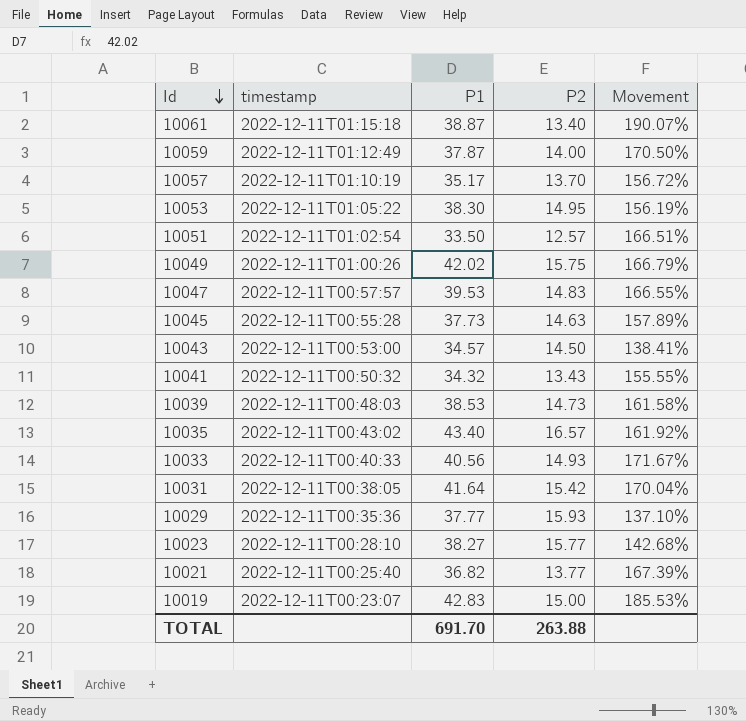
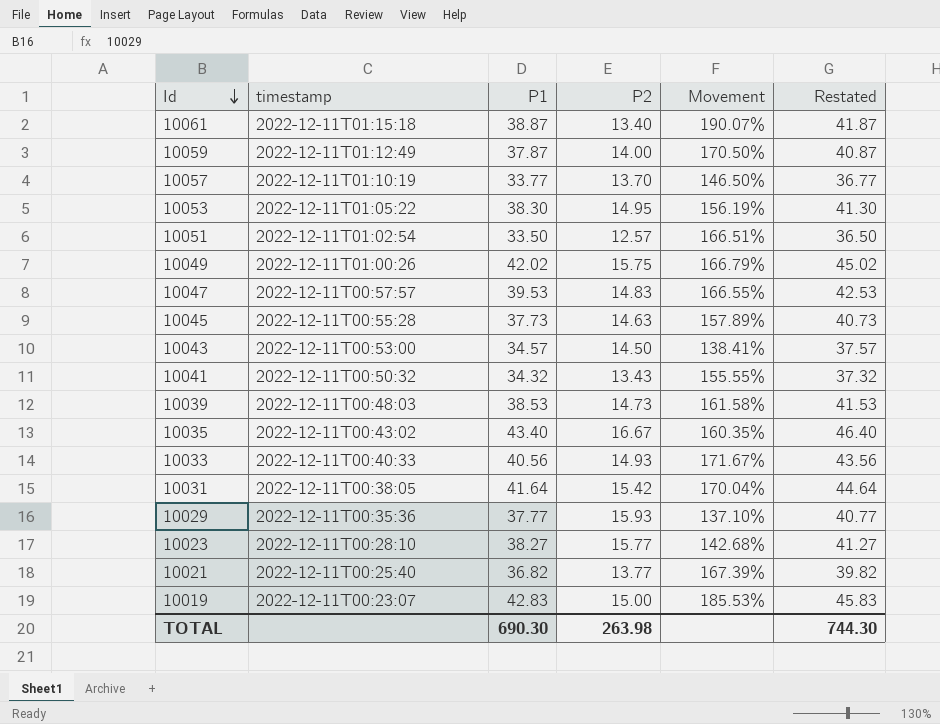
column Restated | formula: none -> [P1] + 3
10057 | P1: 35.17 -> 33.77
10057 | Movement: 156.72% -> 146.50%
10035 | P2: 16.57 -> 16.67
10035 | Movement: 161.92% -> 160.35%
TOTAL | P1: 691.70 -> 690.30
TOTAL | P2: 263.88 -> 263.98

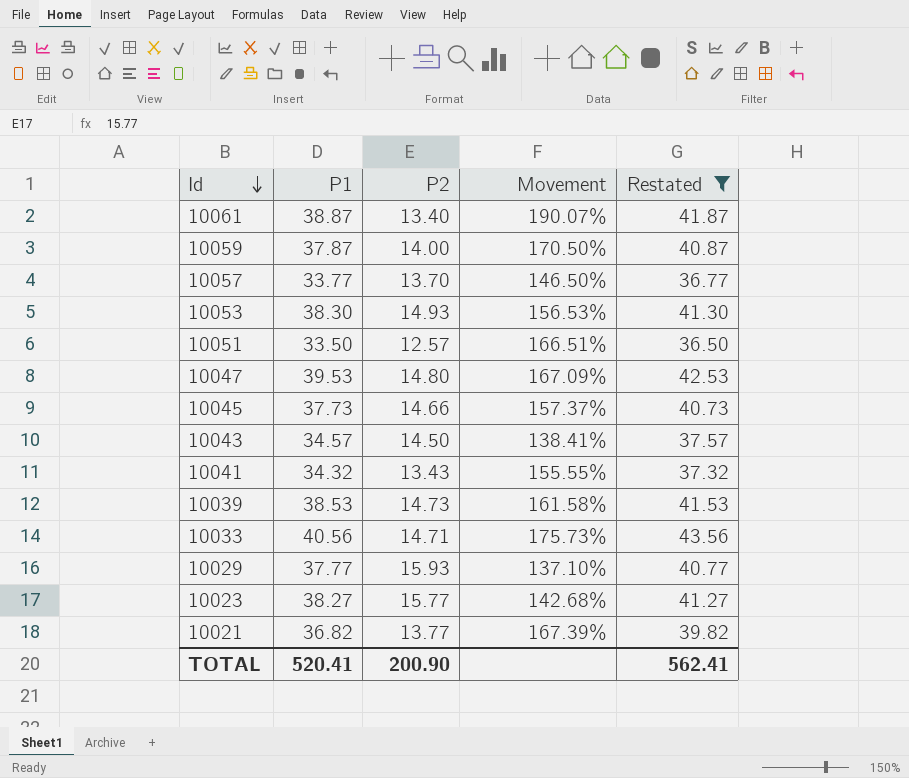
filter: none -> Restated <= 43.56
column timestamp | position: 2 -> none
10053 | P2: 14.95 -> 14.93
10053 | Movement: 156.19% -> 156.53%
10047 | P2: 14.83 -> 14.80
10047 | Movement: 166.55% -> 167.09%
10045 | P2: 14.63 -> 14.66
10045 | Movement: 157.89% -> 157.37%
10033 | P2: 14.93 -> 14.71
10033 | Movement: 171.67% -> 175.73%
TOTAL | P1: 690.30 -> 520.41
TOTAL | P2: 263.98 -> 200.90
TOTAL | Restated: 744.30 -> 562.41

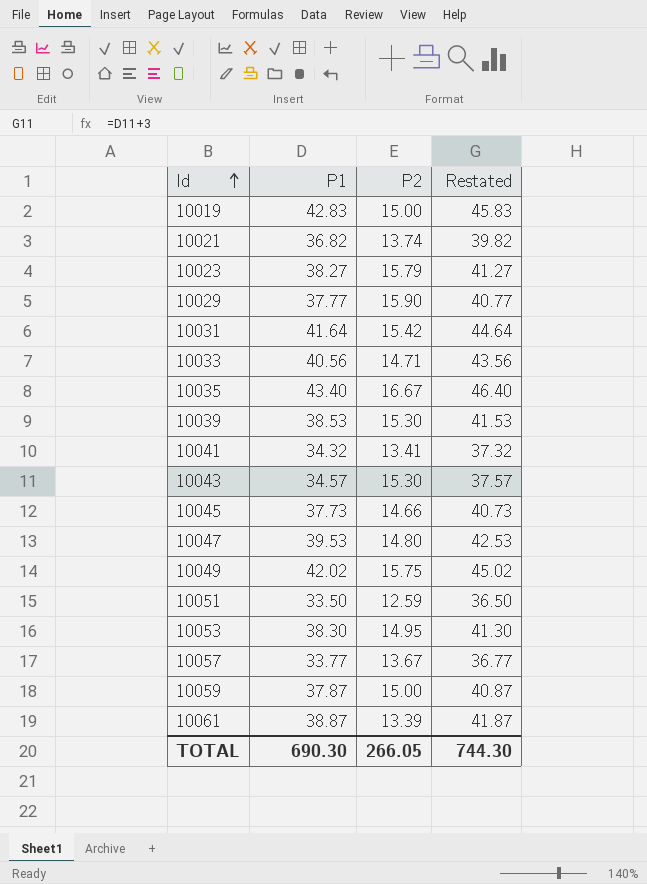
filter: Restated <= 43.56 -> none
row order: Id descending -> Id ascending
column Movement | formula: ([P1] - [P2]) / [P2] -> none
10021 | P2: 13.77 -> 13.74
10023 | P2: 15.77 -> 15.79
10029 | P2: 15.93 -> 15.90
10039 | P2: 14.73 -> 15.30
10041 | P2: 13.43 -> 13.41
10043 | P2: 14.50 -> 15.30
10051 | P2: 12.57 -> 12.59
10053 | P2: 14.93 -> 14.95
10057 | P2: 13.70 -> 13.67
10059 | P2: 14.00 -> 15.00
10061 | P2: 13.40 -> 13.39
TOTAL | P1: 520.41 -> 690.30
TOTAL | P2: 200.90 -> 266.05
TOTAL | Restated: 562.41 -> 744.30

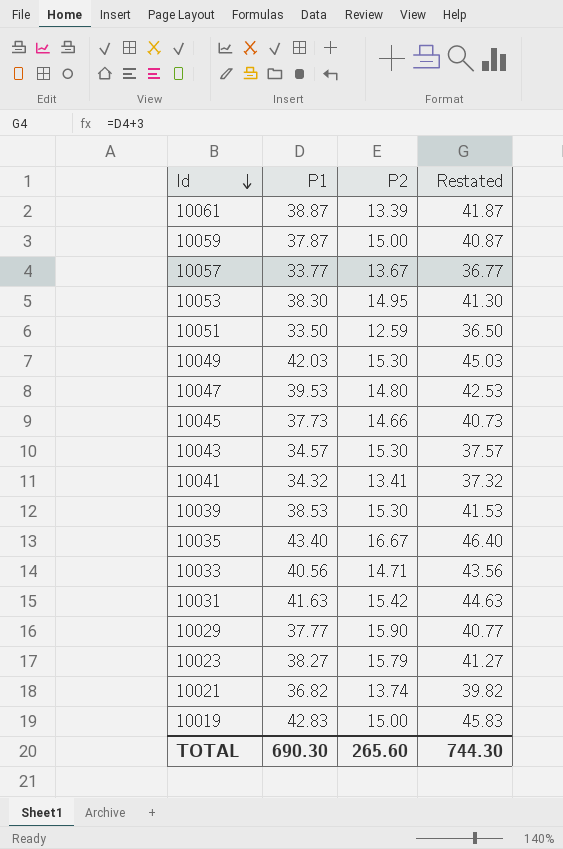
row order: Id ascending -> Id descending
10049 | P1: 42.02 -> 42.03
10049 | P2: 15.75 -> 15.30
10049 | Restated: 45.02 -> 45.03
10031 | P1: 41.64 -> 41.63
10031 | Restated: 44.64 -> 44.63
TOTAL | P2: 266.05 -> 265.60

